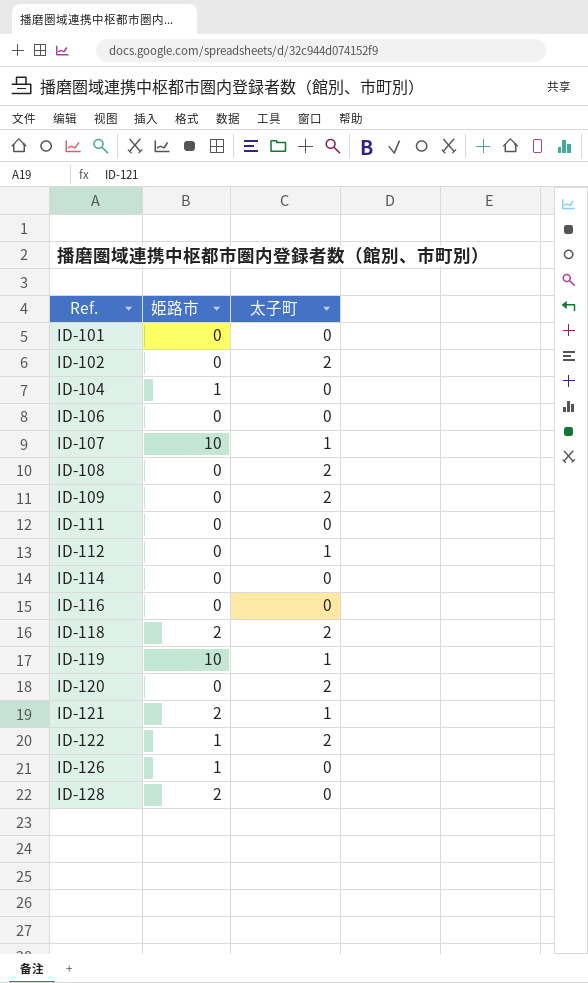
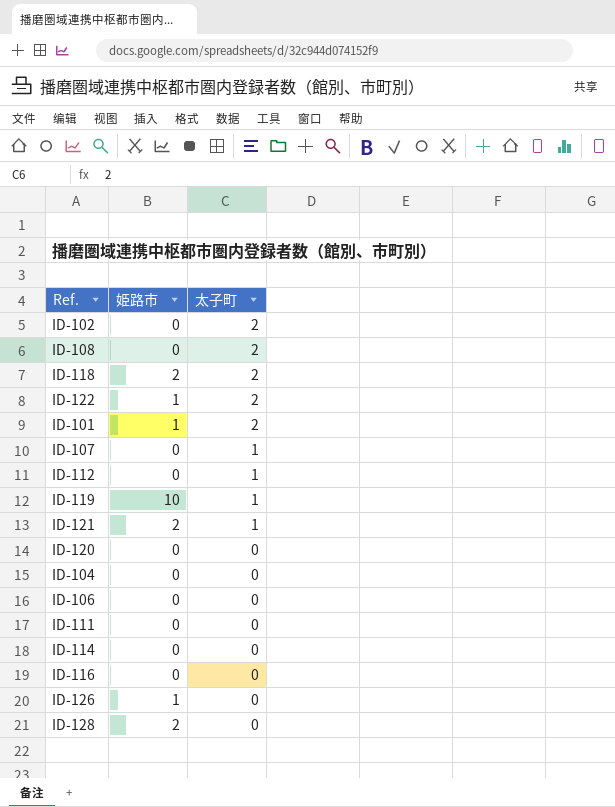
row order: Ref. ascending -> 太子町 descending
row ID-109: 0 | 2 -> none
ID-101 | 姫路市: 0 -> 1
ID-101 | 太子町: 0 -> 2
ID-107 | 姫路市: 10 -> 0
ID-120 | 太子町: 2 -> 0
ID-104 | 姫路市: 1 -> 0

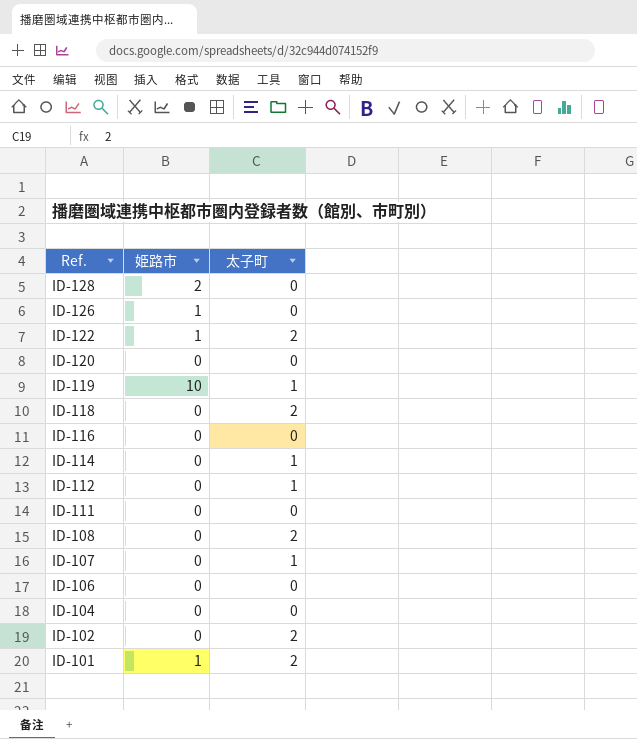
row order: 太子町 descending -> Ref. descending
row ID-121: 2 | 1 -> none
ID-118 | 姫路市: 2 -> 0
ID-114 | 太子町: 0 -> 1

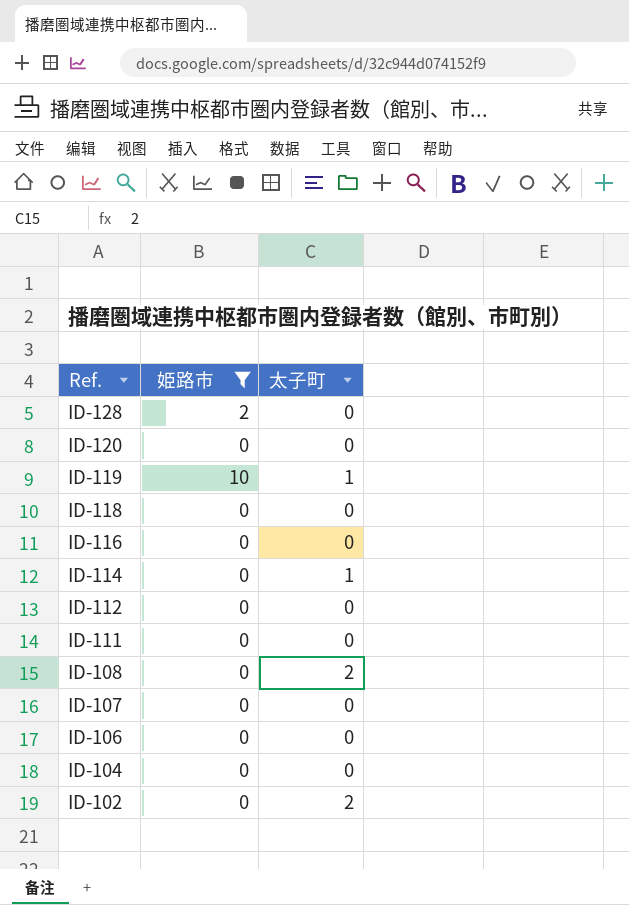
filter: none -> 姫路市 != 1
ID-118 | 太子町: 2 -> 0
ID-112 | 太子町: 1 -> 0
ID-107 | 太子町: 1 -> 0

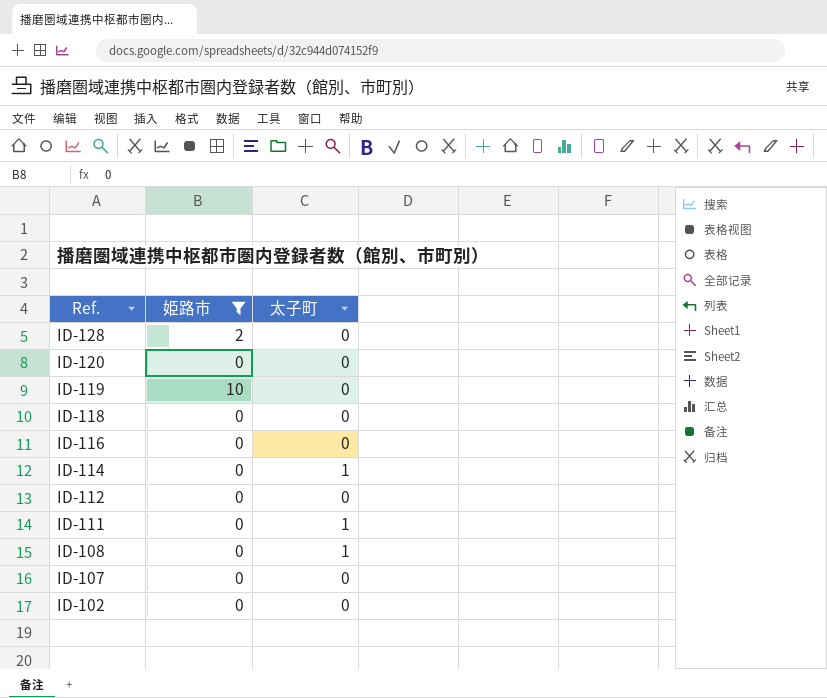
row ID-106: 0 | 0 -> none
row ID-104: 0 | 0 -> none
ID-119 | 太子町: 1 -> 0
ID-111 | 太子町: 0 -> 1
ID-108 | 太子町: 2 -> 1
ID-102 | 太子町: 2 -> 0

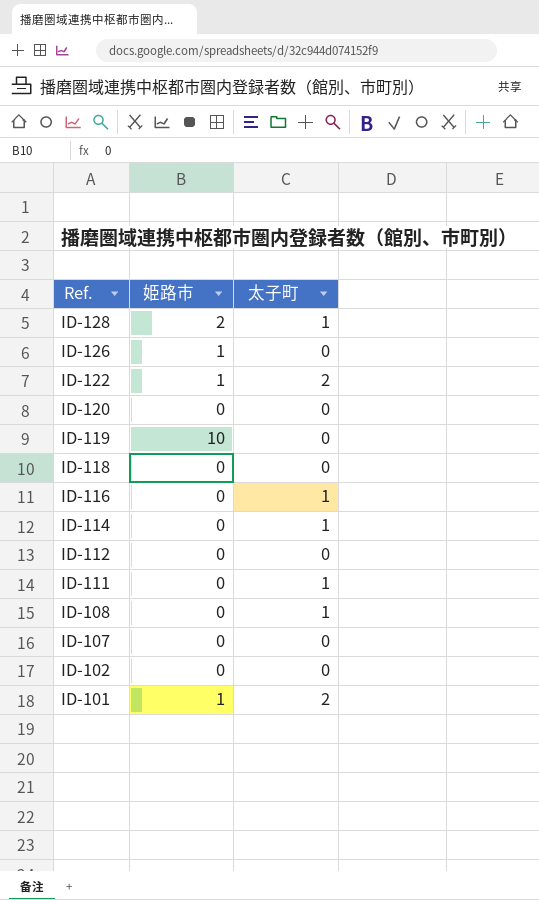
filter: 姫路市 != 1 -> none
ID-128 | 太子町: 0 -> 1
ID-116 | 太子町: 0 -> 1

